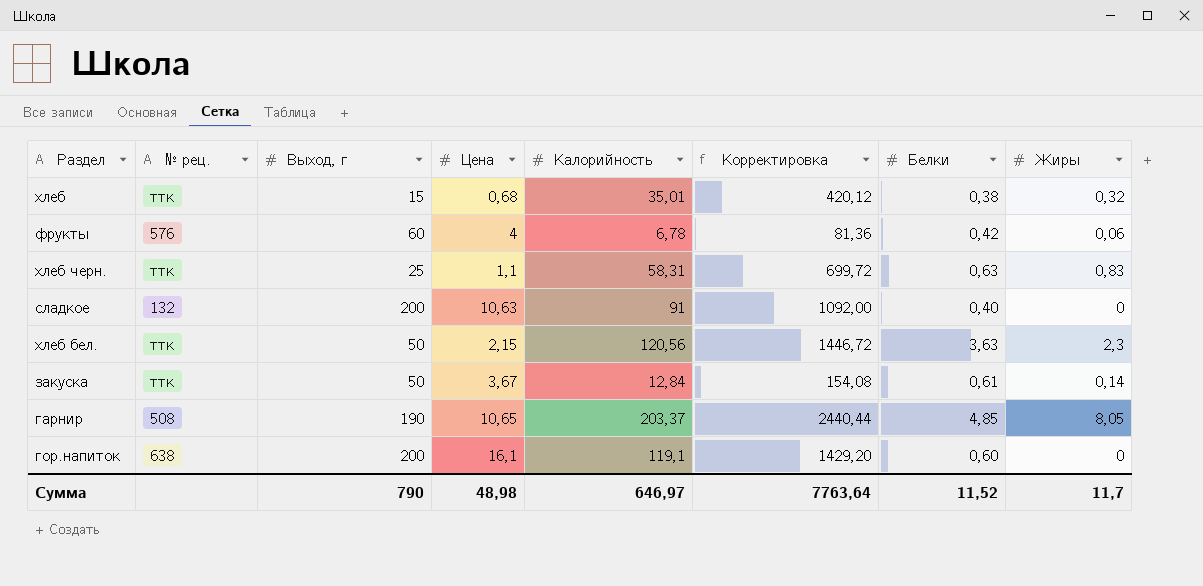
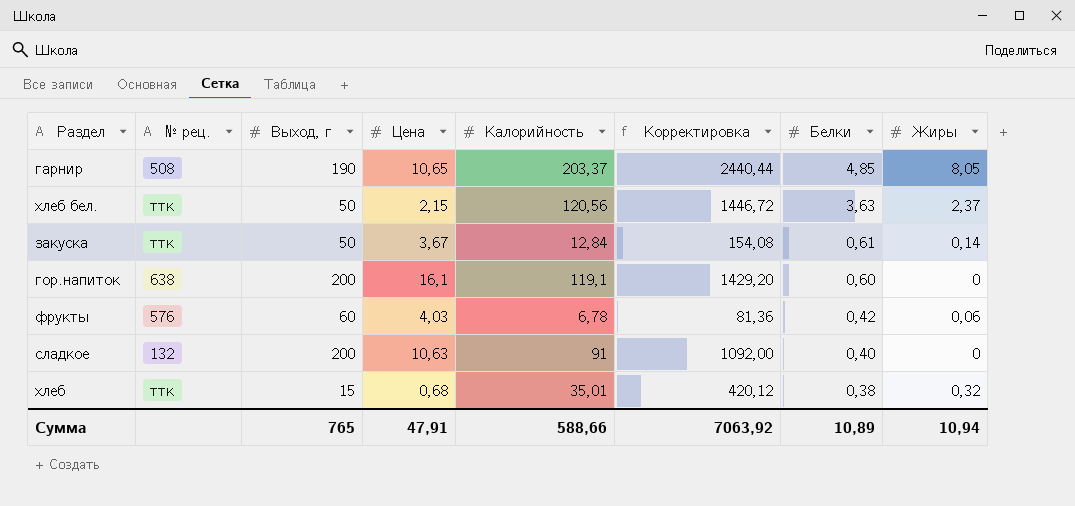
row order: none -> Белки descending
row хлеб черн.: ттк | 25 | 1,1 | 58,31 | 699,72 | 0,63 | 0,83 -> none
хлеб бел. | Жиры: 2,3 -> 2,37
фрукты | Цена: 4 -> 4,03
Сумма | Выход, г: 790 -> 765
Сумма | Цена: 48,98 -> 47,91
Сумма | Калорийность: 646,97 -> 588,66
Сумма | Корректировка: 7763,64 -> 7063,92
Сумма | Белки: 11,52 -> 10,89
Сумма | Жиры: 11,7 -> 10,94

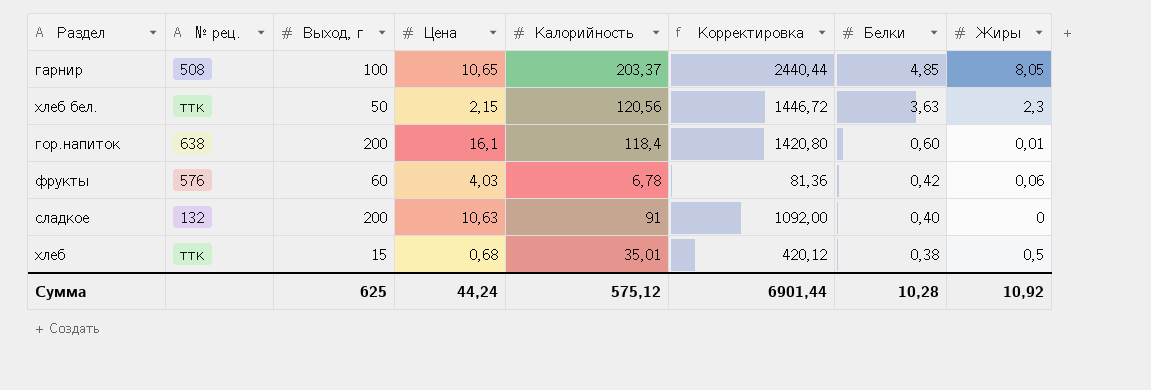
row закуска: ттк | 50 | 3,67 | 12,84 | 154,08 | 0,61 | 0,14 -> none
гарнир | Выход, г: 190 -> 100
хлеб бел. | Жиры: 2,37 -> 2,3
гор.напиток | Калорийность: 119,1 -> 118,4
гор.напиток | Корректировка: 1429,20 -> 1420,80
гор.напиток | Жиры: 0 -> 0,01
хлеб | Жиры: 0,32 -> 0,5
Сумма | Выход, г: 765 -> 625
Сумма | Цена: 47,91 -> 44,24
Сумма | Калорийность: 588,66 -> 575,12
Сумма | Корректировка: 7063,92 -> 6901,44
Сумма | Белки: 10,89 -> 10,28
Сумма | Жиры: 10,94 -> 10,92

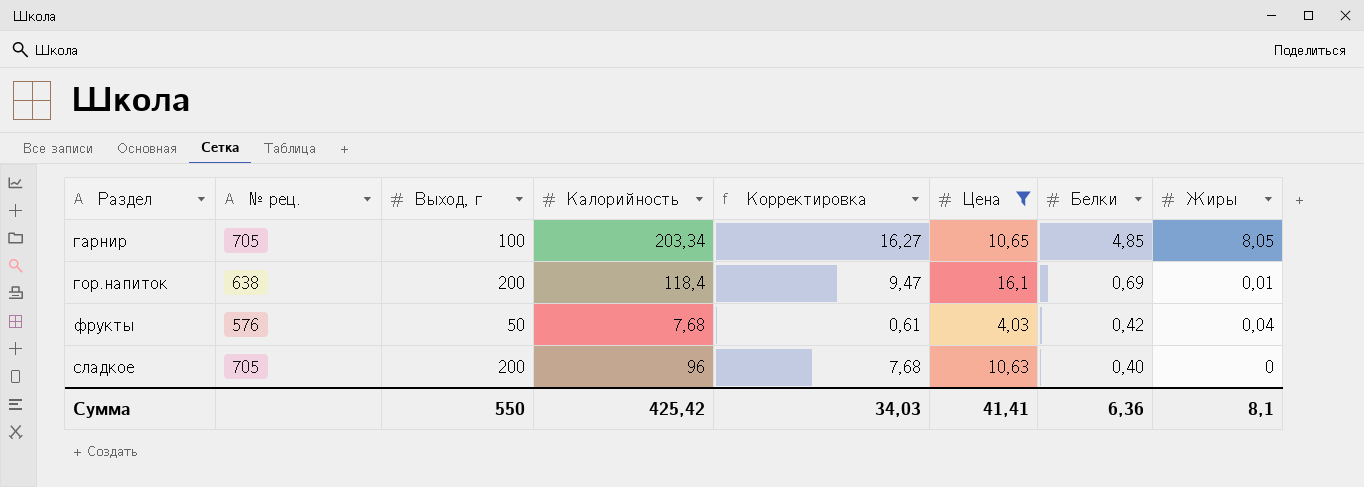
filter: none -> Цена >= 4,03
column Корректировка | formula: [Калорийность] * 12 -> [Калорийность] * 0,08
column Цена | position: 4 -> 6
гарнир | № рец.: 508 -> 705
гарнир | Калорийность: 203,37 -> 203,34
гор.напиток | Белки: 0,60 -> 0,69
фрукты | Выход, г: 60 -> 50
фрукты | Калорийность: 6,78 -> 7,68
фрукты | Жиры: 0,06 -> 0,04
сладкое | № рец.: 132 -> 705
сладкое | Калорийность: 91 -> 96
Сумма | Выход, г: 625 -> 550
Сумма | Калорийность: 575,12 -> 425,42
Сумма | Корректировка: 6901,44 -> 34,03
Сумма | Цена: 44,24 -> 41,41
Сумма | Белки: 10,28 -> 6,36
Сумма | Жиры: 10,92 -> 8,1

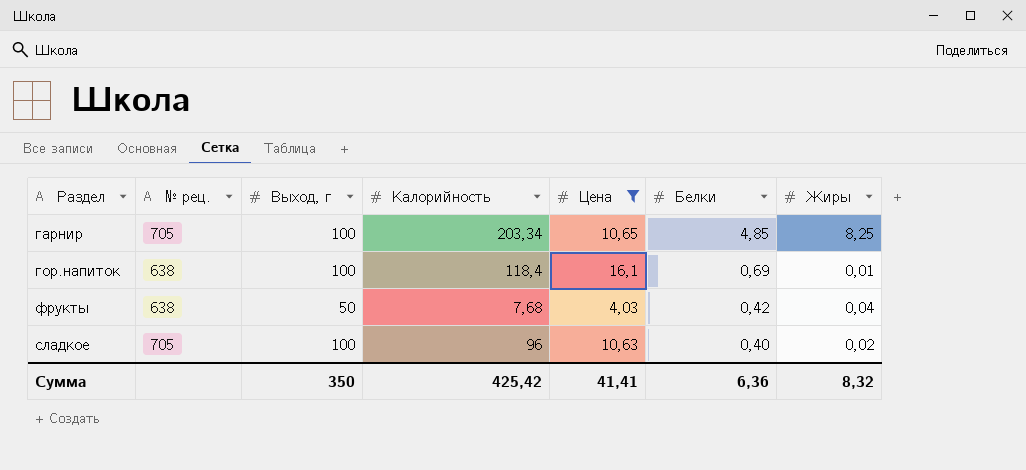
column Корректировка | formula: [Калорийность] * 0,08 -> none
гарнир | Жиры: 8,05 -> 8,25
гор.напиток | Выход, г: 200 -> 100
фрукты | № рец.: 576 -> 638
сладкое | Выход, г: 200 -> 100
сладкое | Жиры: 0 -> 0,02
Сумма | Выход, г: 550 -> 350
Сумма | Жиры: 8,1 -> 8,32

